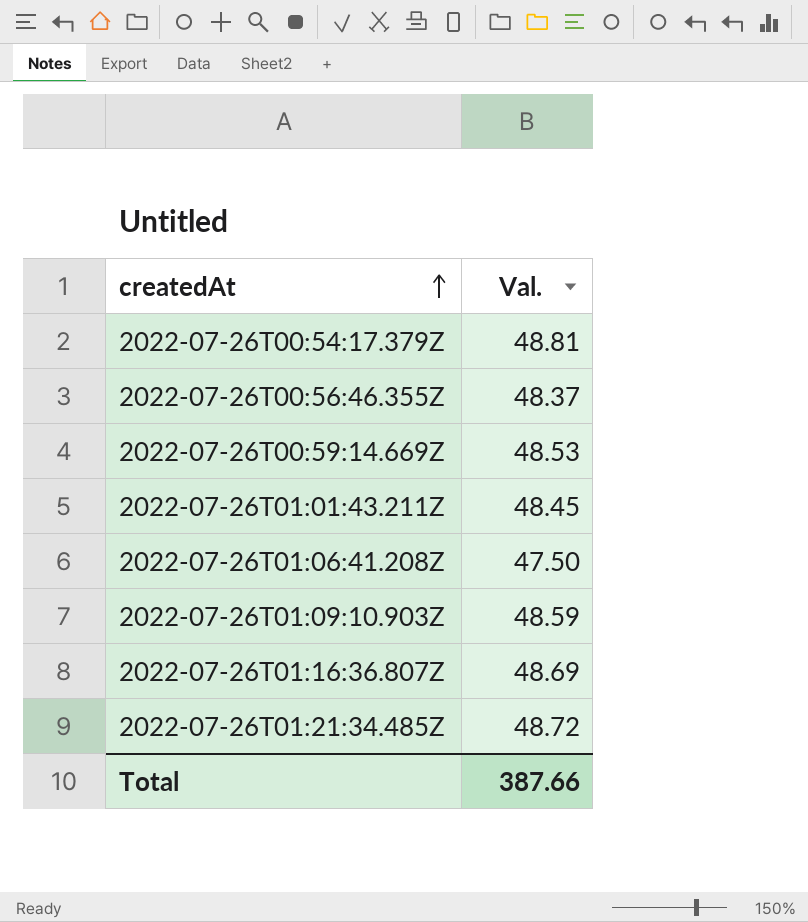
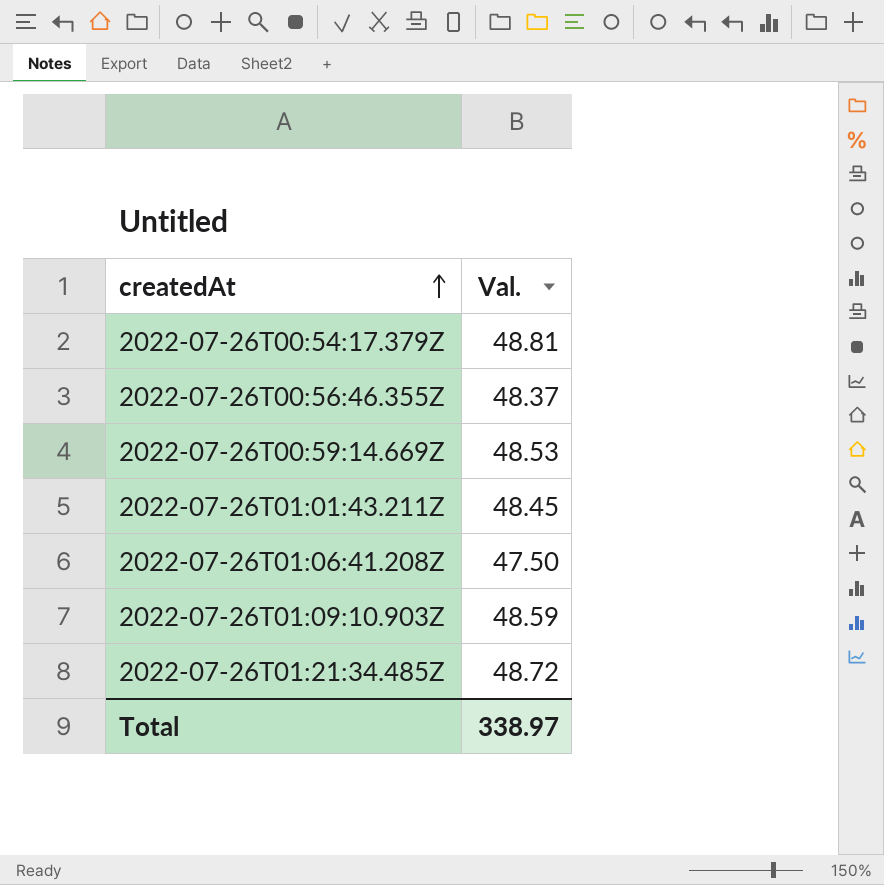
row 2022-07-26T01:16:36.807Z: 48.69 -> none
Total | Val.: 387.66 -> 338.97

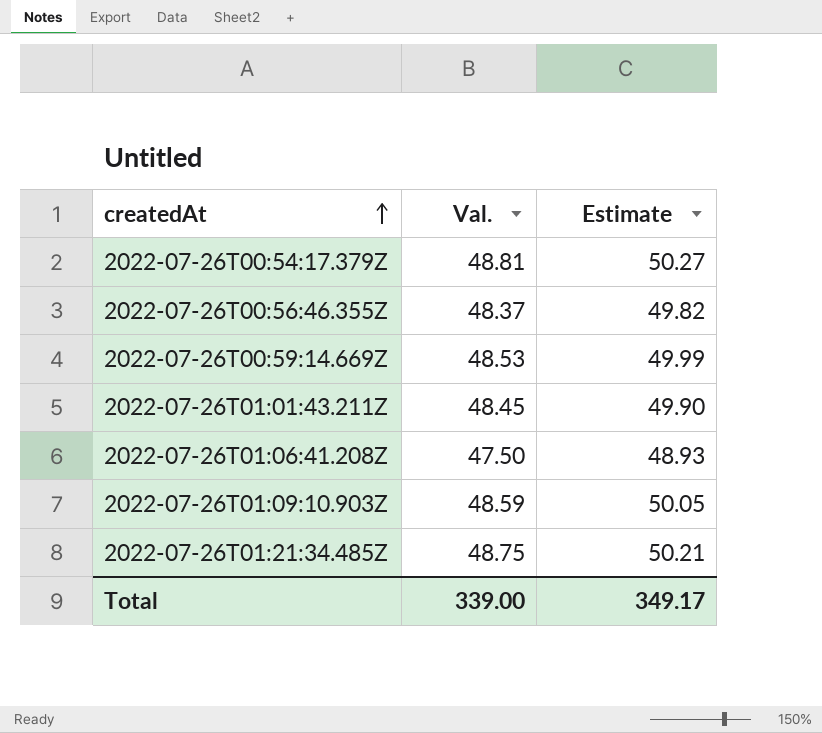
column Estimate | formula: none -> [Val.] * 1.03
2022-07-26T01:21:34.485Z | Val.: 48.72 -> 48.75
Total | Val.: 338.97 -> 339.00

